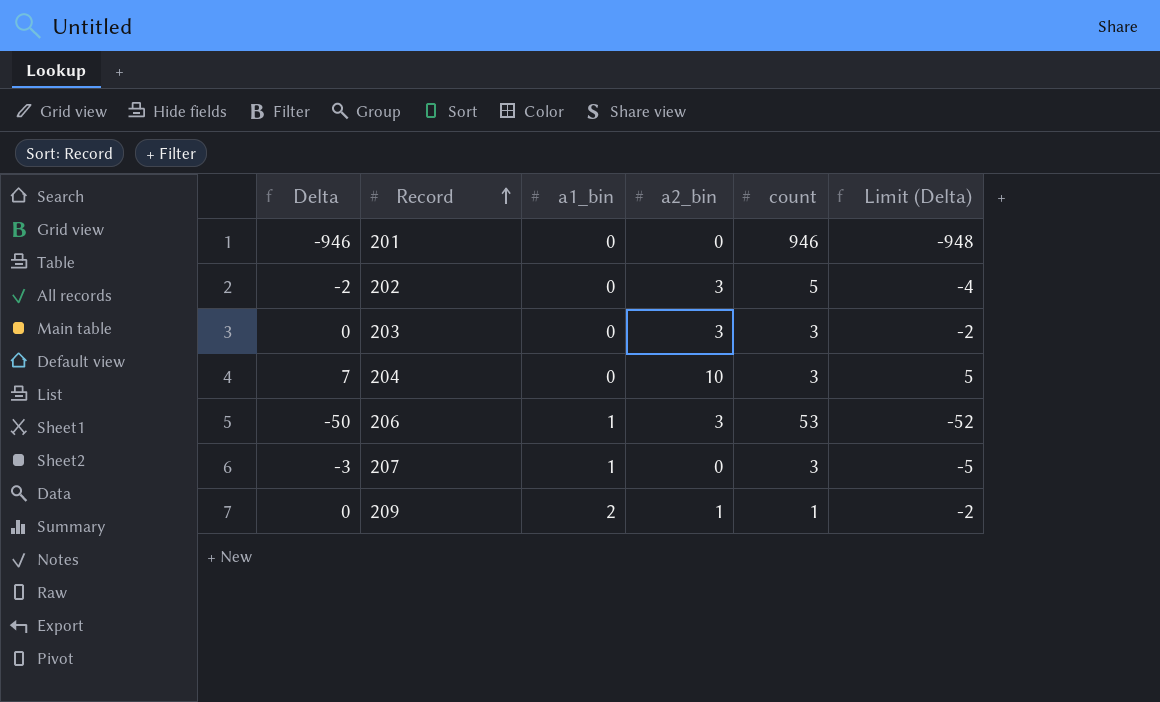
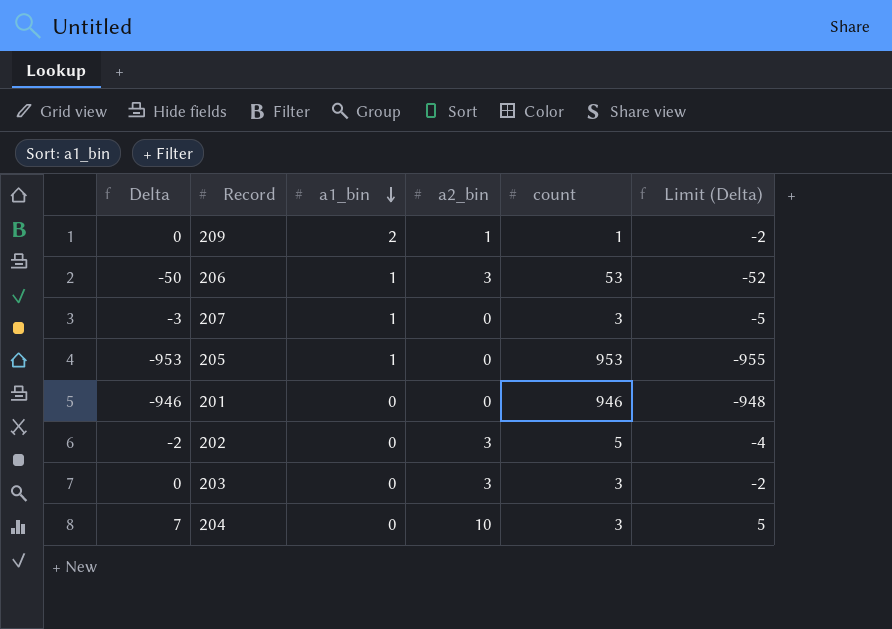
row order: Record ascending -> a1_bin descending
row 205: none -> -953 | 1 | 0 | 953 | -955

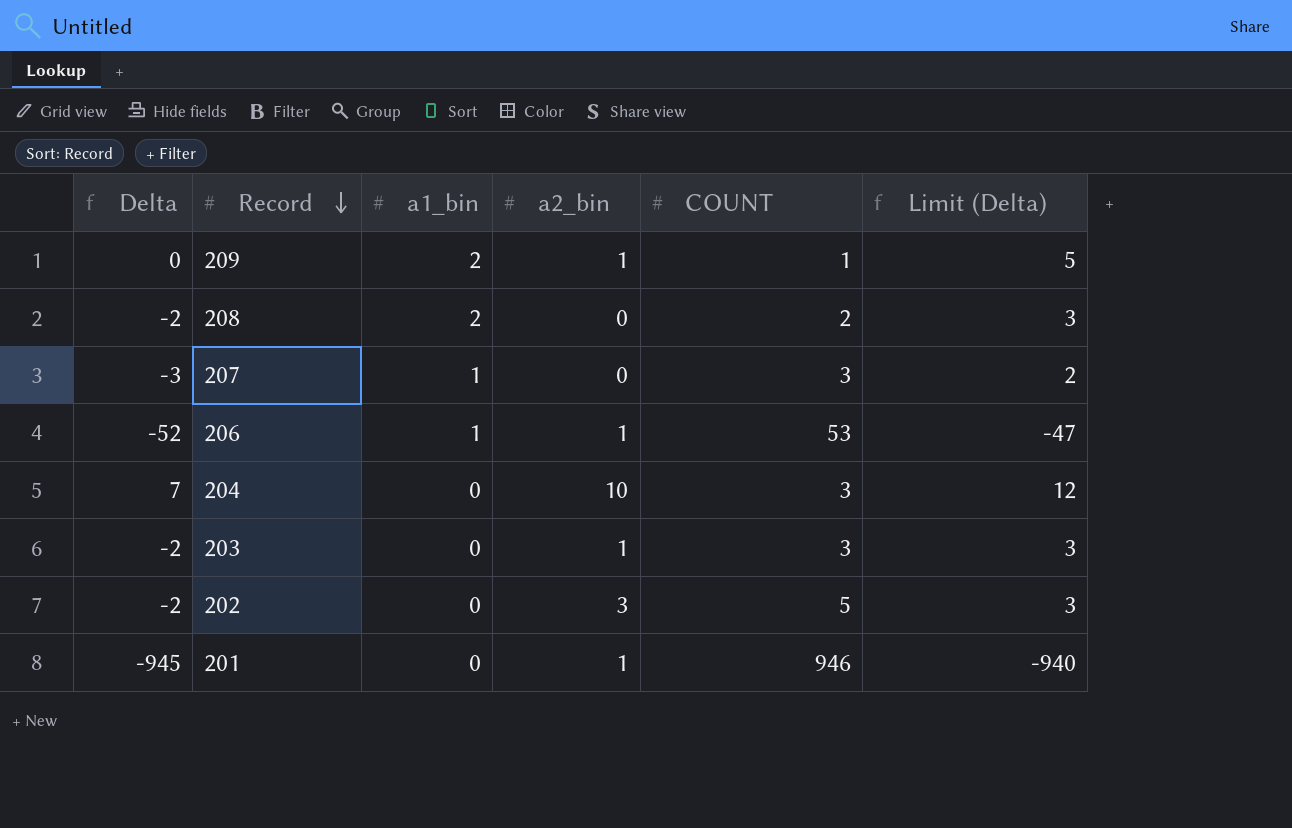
row order: a1_bin descending -> Record descending
column name: count -> COUNT
column Limit (Delta) | formula: [Delta] - 2 -> [Delta] + 5
row 205: -953 | 1 | 0 | 953 | -955 -> none
row 208: none -> -2 | 2 | 0 | 2 | 3
206 | Delta: -50 -> -52
206 | a2_bin: 3 -> 1
203 | Delta: 0 -> -2
203 | a2_bin: 3 -> 1
201 | Delta: -946 -> -945
201 | a2_bin: 0 -> 1

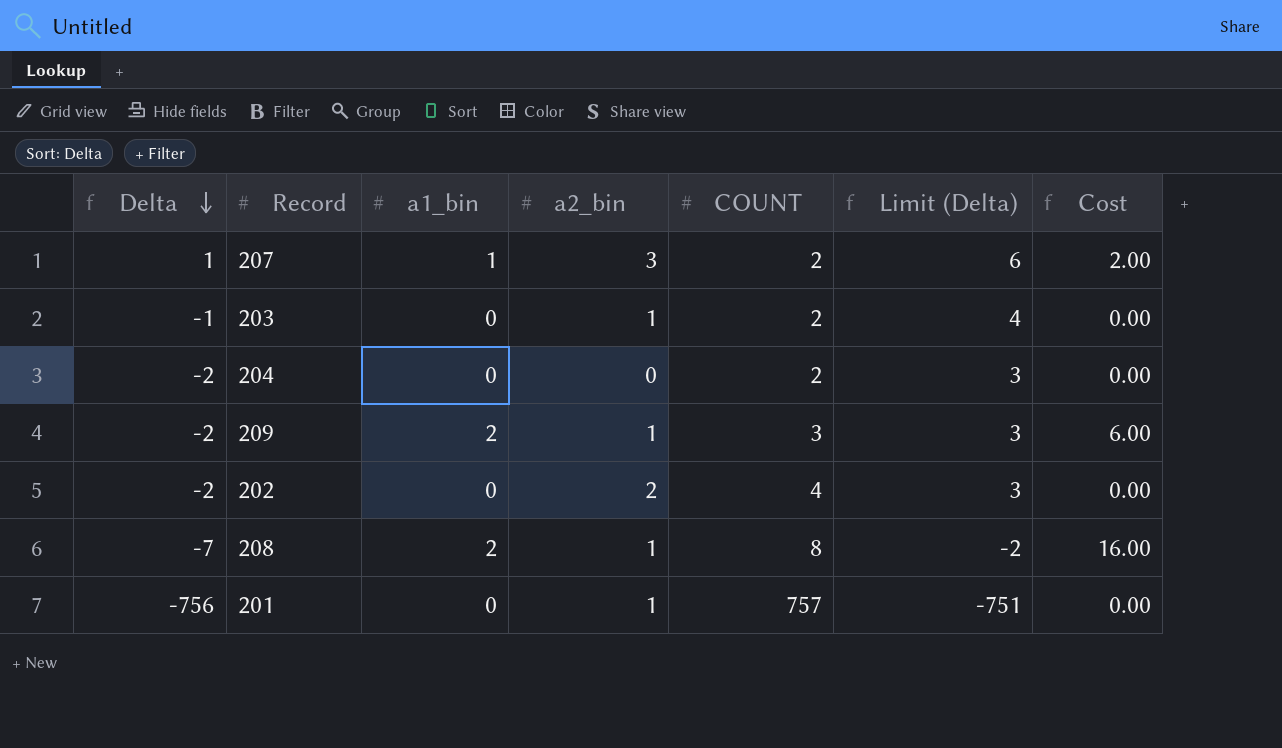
row order: Record descending -> Delta descending
column Cost | formula: none -> [a1_bin] * [COUNT]
row 206: -52 | 1 | 1 | 53 | -47 -> none
207 | Delta: -3 -> 1
207 | a2_bin: 0 -> 3
207 | COUNT: 3 -> 2
207 | Limit (Delta): 2 -> 6
203 | Delta: -2 -> -1
203 | COUNT: 3 -> 2
203 | Limit (Delta): 3 -> 4
204 | Delta: 7 -> -2
204 | a2_bin: 10 -> 0
204 | COUNT: 3 -> 2
204 | Limit (Delta): 12 -> 3
209 | Delta: 0 -> -2
209 | COUNT: 1 -> 3
209 | Limit (Delta): 5 -> 3
202 | a2_bin: 3 -> 2
202 | COUNT: 5 -> 4
208 | Delta: -2 -> -7
208 | a2_bin: 0 -> 1
208 | COUNT: 2 -> 8
208 | Limit (Delta): 3 -> -2
201 | Delta: -945 -> -756
201 | COUNT: 946 -> 757
201 | Limit (Delta): -940 -> -751

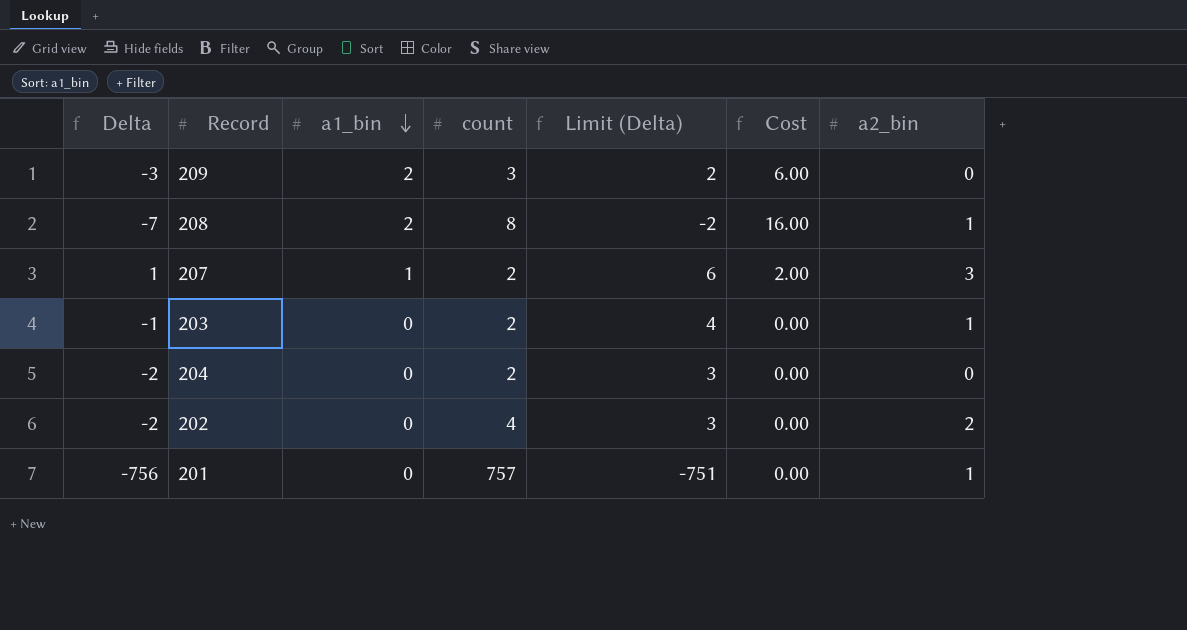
row order: Delta descending -> a1_bin descending
column name: COUNT -> count
column a2_bin | position: 4 -> 7
209 | Delta: -2 -> -3
209 | Limit (Delta): 3 -> 2
209 | a2_bin: 1 -> 0

